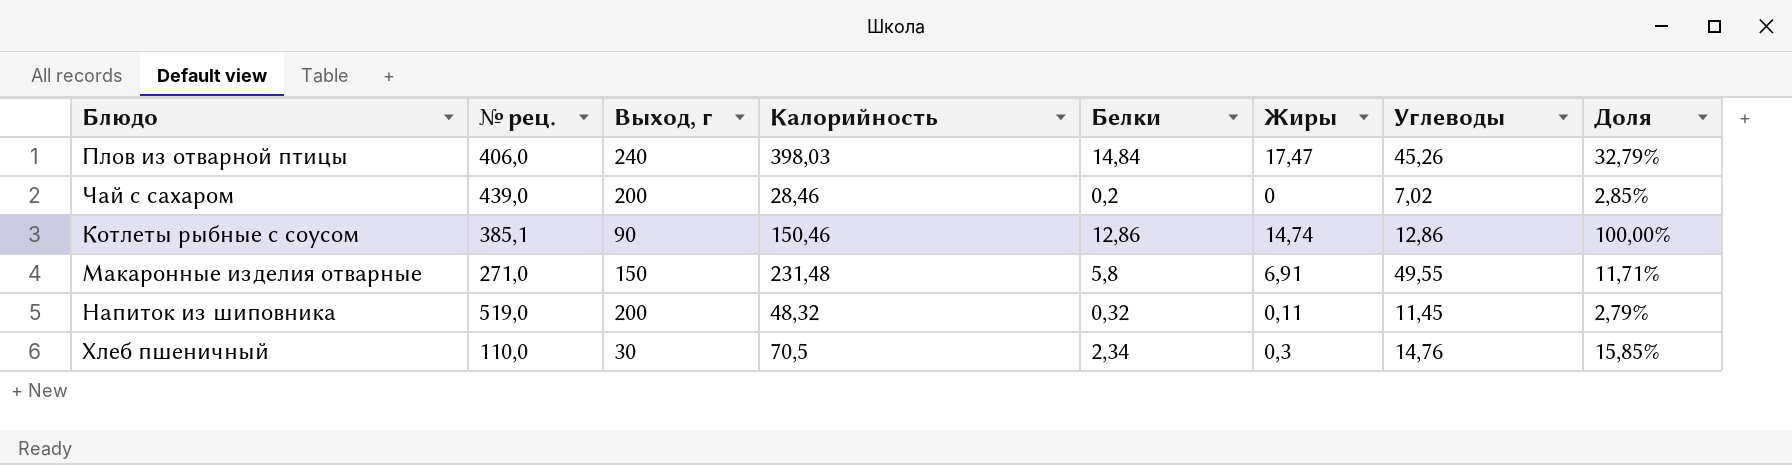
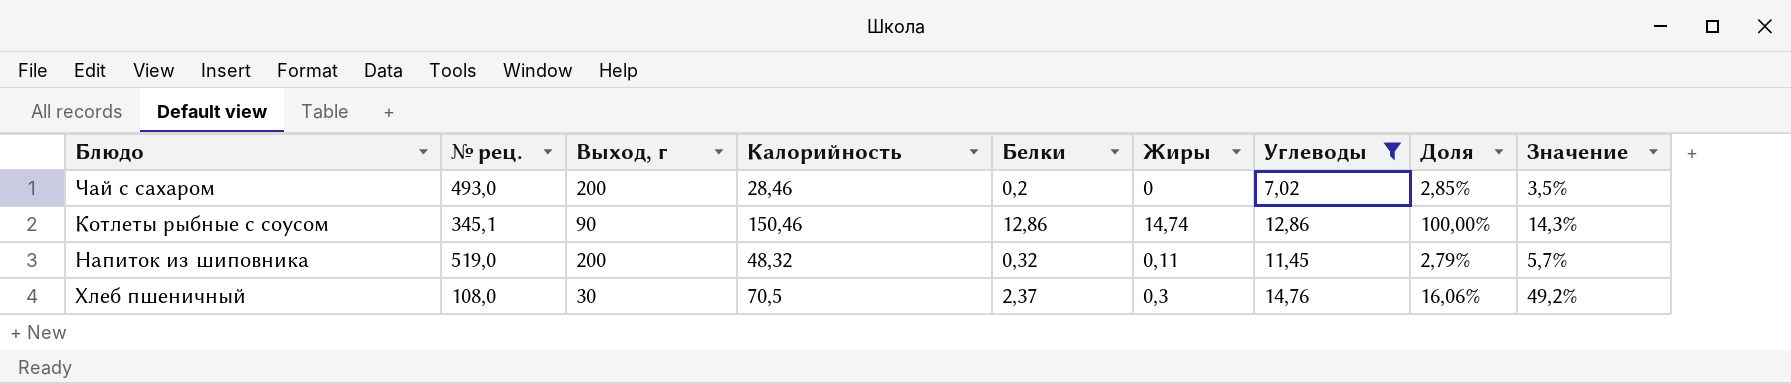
filter: none -> Углеводы <= 14,76
column Значение | formula: none -> [Углеводы] / [Выход, г]
Чай с сахаром | № рец.: 439,0 -> 493,0
Котлеты рыбные с соусом | № рец.: 385,1 -> 345,1
Хлеб пшеничный | № рец.: 110,0 -> 108,0
Хлеб пшеничный | Белки: 2,34 -> 2,37
Хлеб пшеничный | Доля: 15,85% -> 16,06%

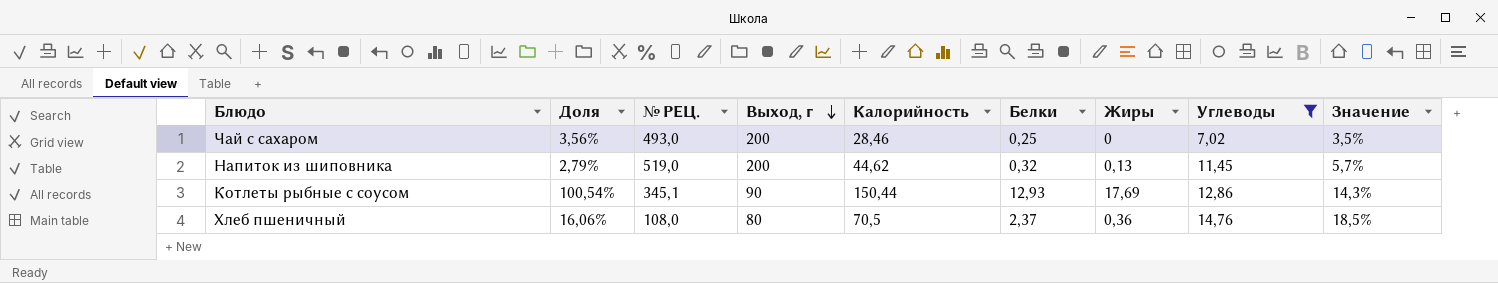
row order: none -> Выход, г descending
column Доля | position: 8 -> 2
column name: № рец. -> № РЕЦ.
Чай с сахаром | Доля: 2,85% -> 3,56%
Чай с сахаром | Белки: 0,2 -> 0,25
Напиток из шиповника | Калорийность: 48,32 -> 44,62
Напиток из шиповника | Жиры: 0,11 -> 0,13
Котлеты рыбные с соусом | Доля: 100,00% -> 100,54%
Котлеты рыбные с соусом | Калорийность: 150,46 -> 150,44
Котлеты рыбные с соусом | Белки: 12,86 -> 12,93
Котлеты рыбные с соусом | Жиры: 14,74 -> 17,69
Хлеб пшеничный | Выход, г: 30 -> 80
Хлеб пшеничный | Жиры: 0,3 -> 0,36
Хлеб пшеничный | Значение: 49,2% -> 18,5%

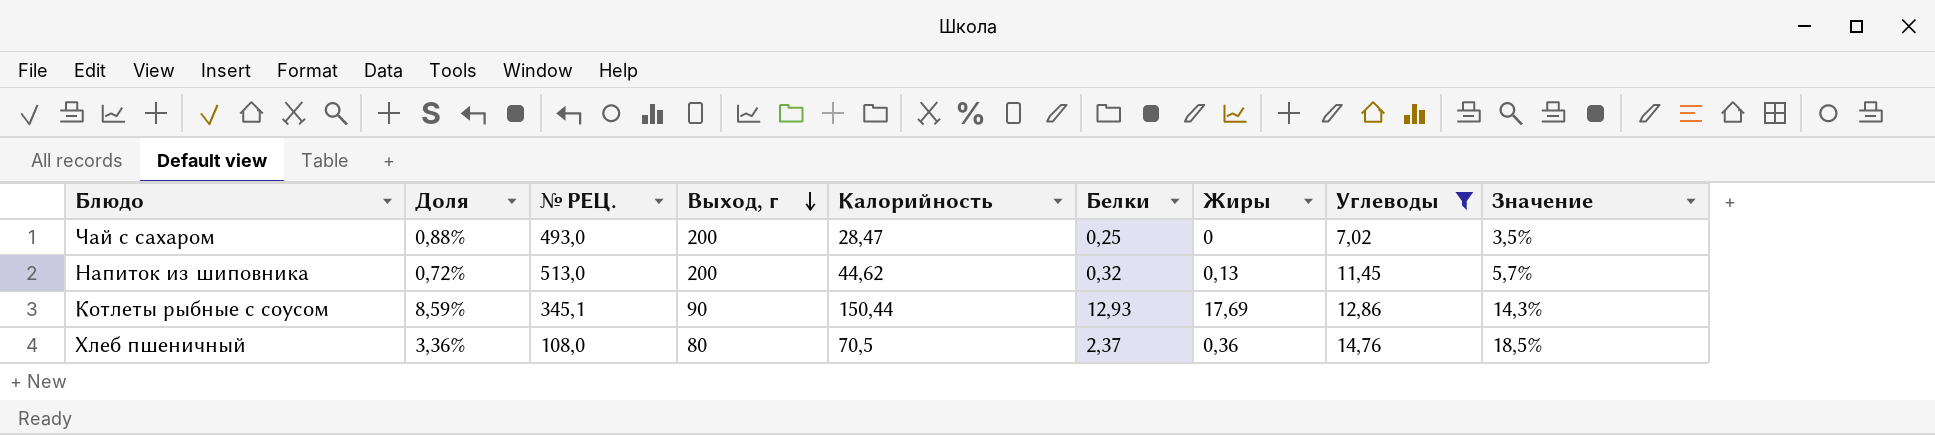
column Доля | formula: [Белки] / [Углеводы] -> [Белки] / [Калорийность]
Чай с сахаром | Калорийность: 28,46 -> 28,47
Напиток из шиповника | № РЕЦ.: 519,0 -> 513,0

